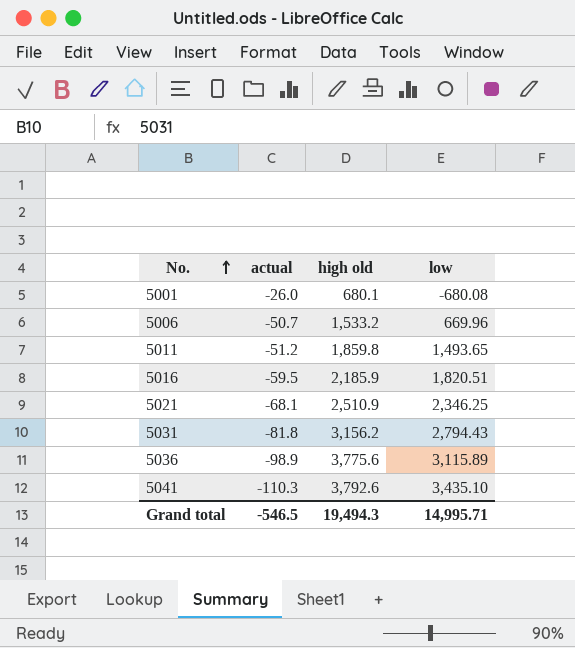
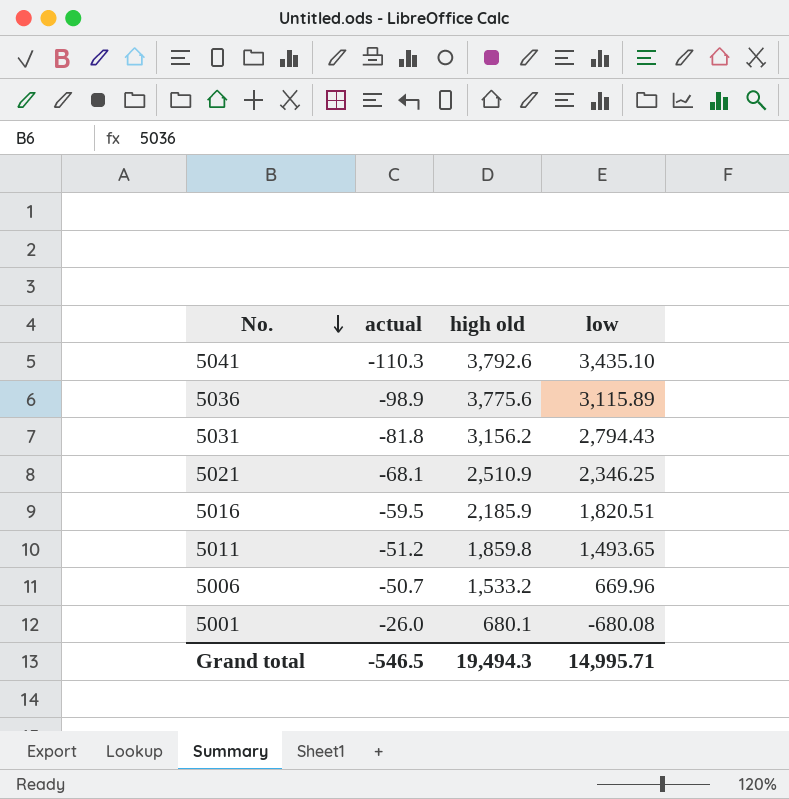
row order: No. ascending -> No. descending

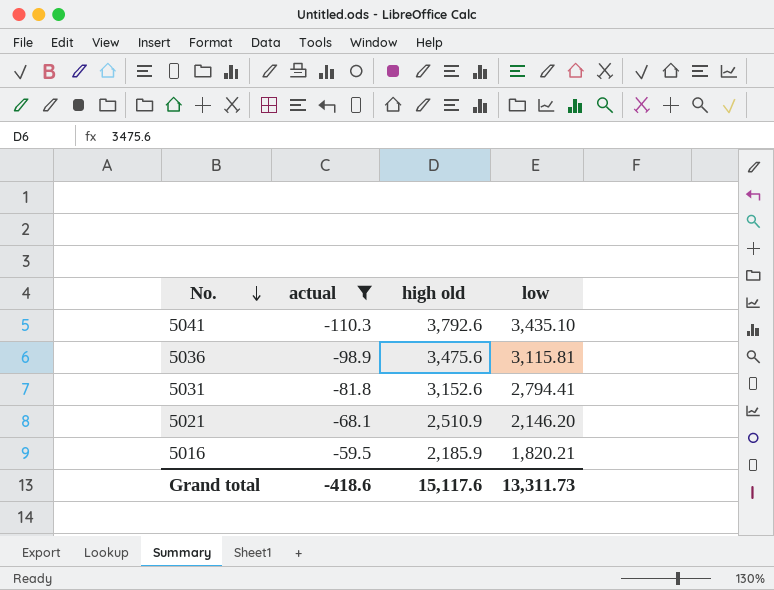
filter: none -> actual <= -59.5
5036 | high old: 3,775.6 -> 3,475.6
5036 | low: 3,115.89 -> 3,115.81
5031 | high old: 3,156.2 -> 3,152.6
5031 | low: 2,794.43 -> 2,794.41
5021 | low: 2,346.25 -> 2,146.20
5016 | low: 1,820.51 -> 1,820.21
Grand total | actual: -546.5 -> -418.6
Grand total | high old: 19,494.3 -> 15,117.6
Grand total | low: 14,995.71 -> 13,311.73

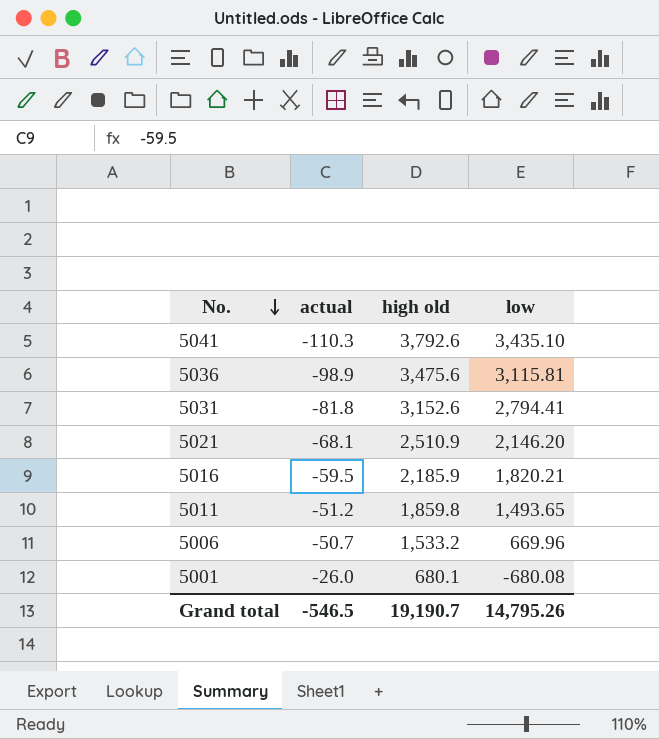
filter: actual <= -59.5 -> none
Grand total | actual: -418.6 -> -546.5
Grand total | high old: 15,117.6 -> 19,190.7
Grand total | low: 13,311.73 -> 14,795.26

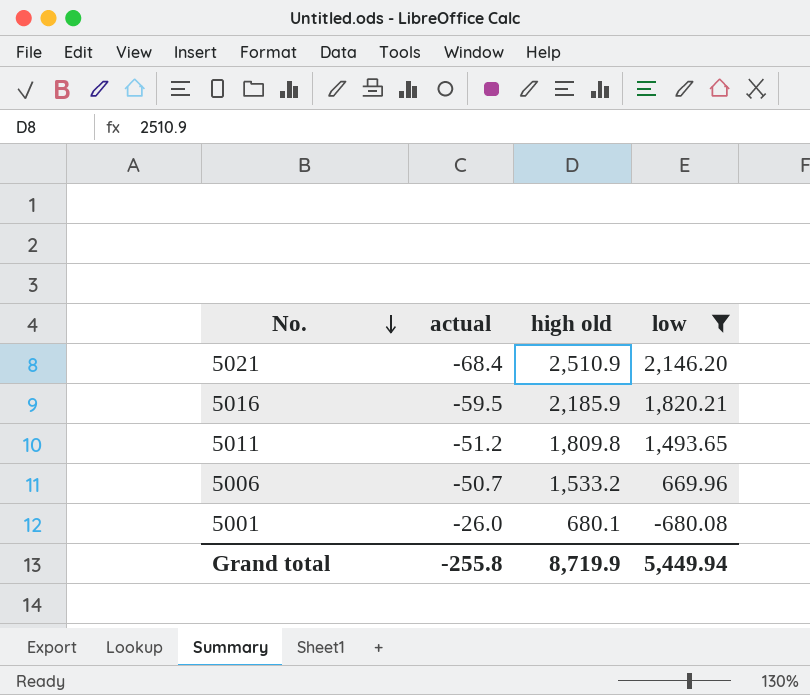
filter: none -> low <= 2,146.20
5021 | actual: -68.1 -> -68.4
5011 | high old: 1,859.8 -> 1,809.8
Grand total | actual: -546.5 -> -255.8
Grand total | high old: 19,190.7 -> 8,719.9
Grand total | low: 14,795.26 -> 5,449.94

